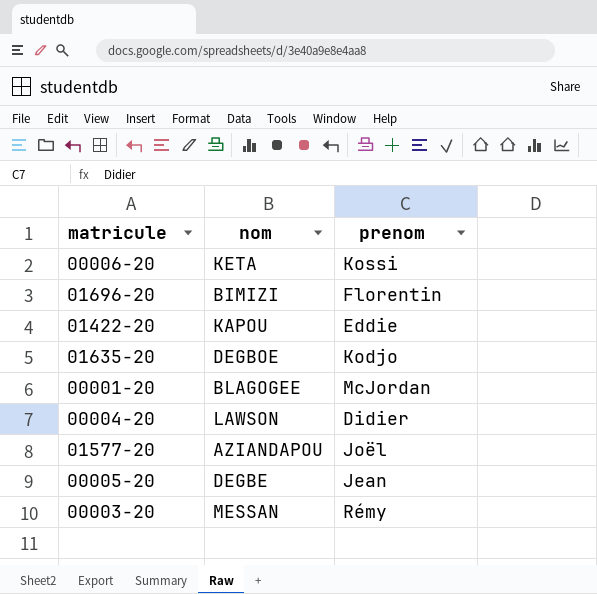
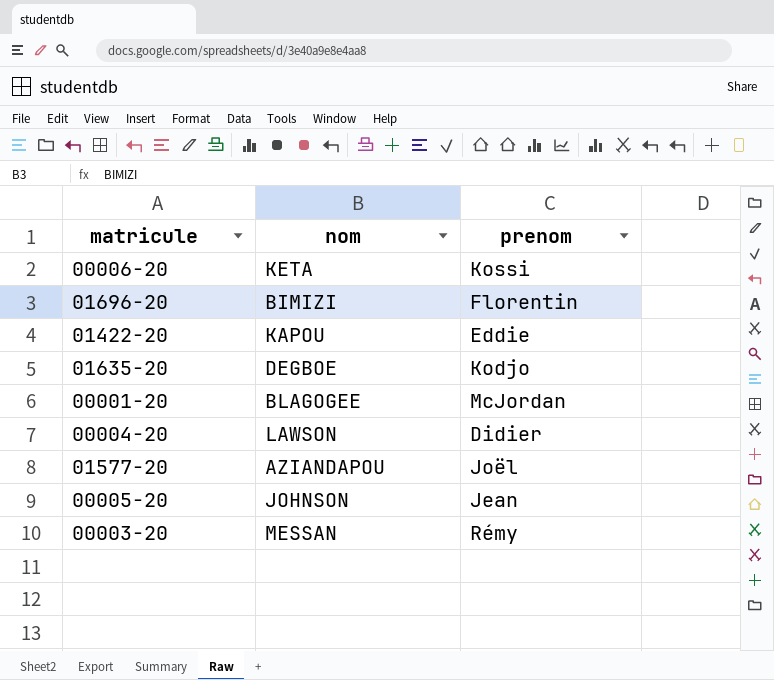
00005-20 | nom: DEGBE -> JOHNSON

